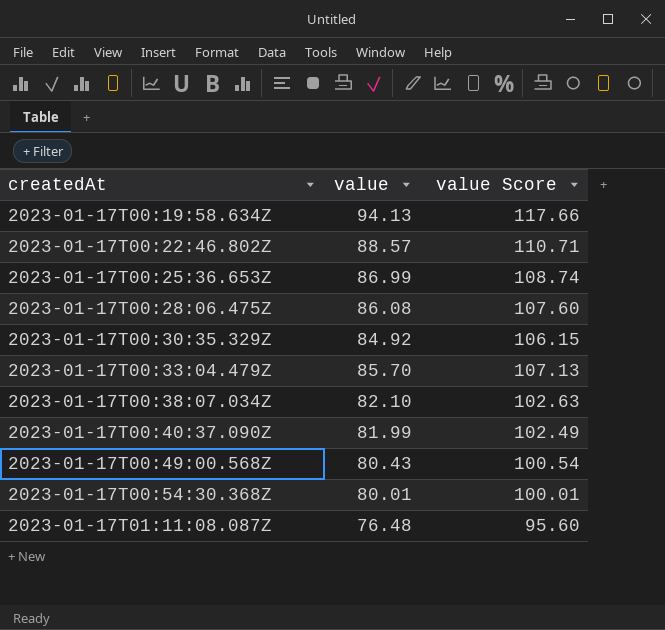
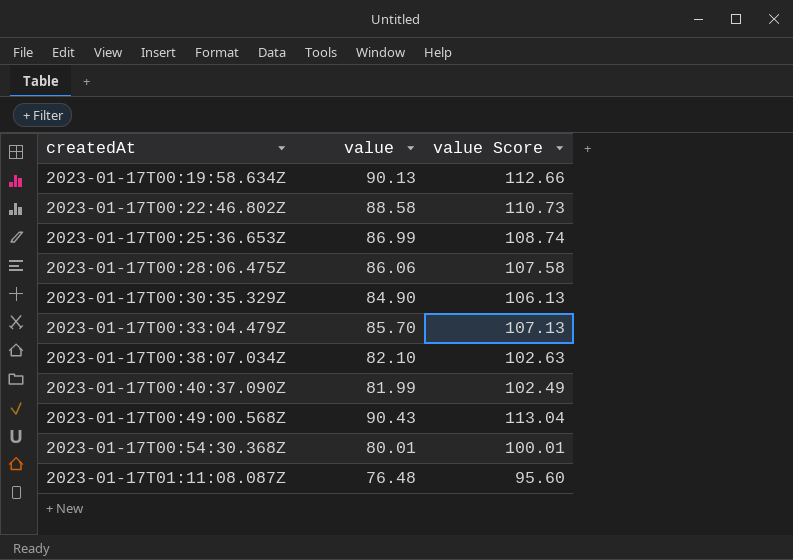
2023-01-17T00:19:58.634Z | value: 94.13 -> 90.13
2023-01-17T00:19:58.634Z | value Score: 117.66 -> 112.66
2023-01-17T00:22:46.802Z | value: 88.57 -> 88.58
2023-01-17T00:22:46.802Z | value Score: 110.71 -> 110.73
2023-01-17T00:28:06.475Z | value: 86.08 -> 86.06
2023-01-17T00:28:06.475Z | value Score: 107.60 -> 107.58
2023-01-17T00:30:35.329Z | value: 84.92 -> 84.90
2023-01-17T00:30:35.329Z | value Score: 106.15 -> 106.13
2023-01-17T00:49:00.568Z | value: 80.43 -> 90.43
2023-01-17T00:49:00.568Z | value Score: 100.54 -> 113.04

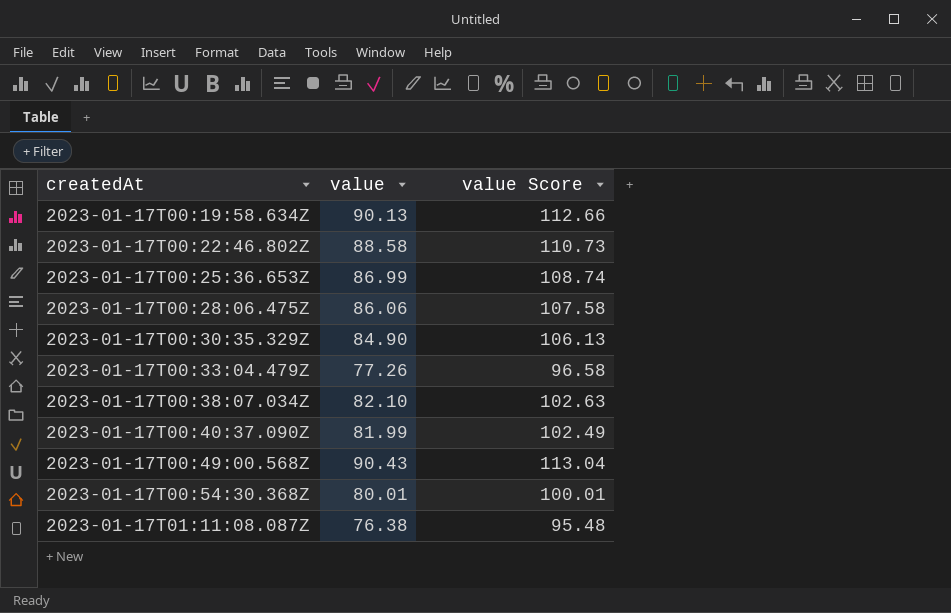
2023-01-17T00:33:04.479Z | value: 85.70 -> 77.26
2023-01-17T00:33:04.479Z | value Score: 107.13 -> 96.58
2023-01-17T01:11:08.087Z | value: 76.48 -> 76.38
2023-01-17T01:11:08.087Z | value Score: 95.60 -> 95.48

